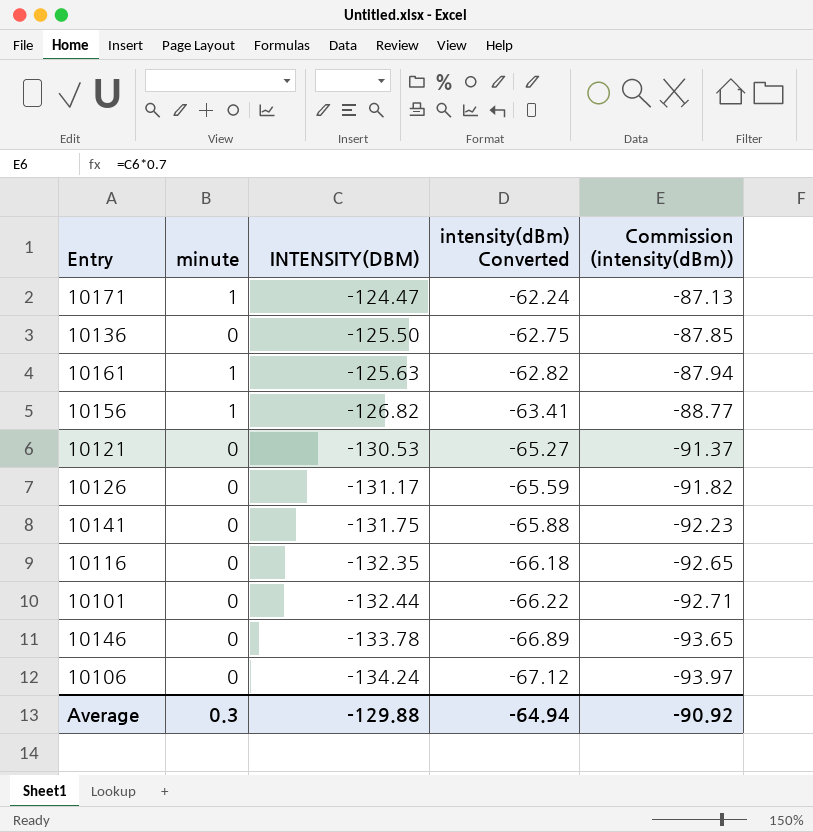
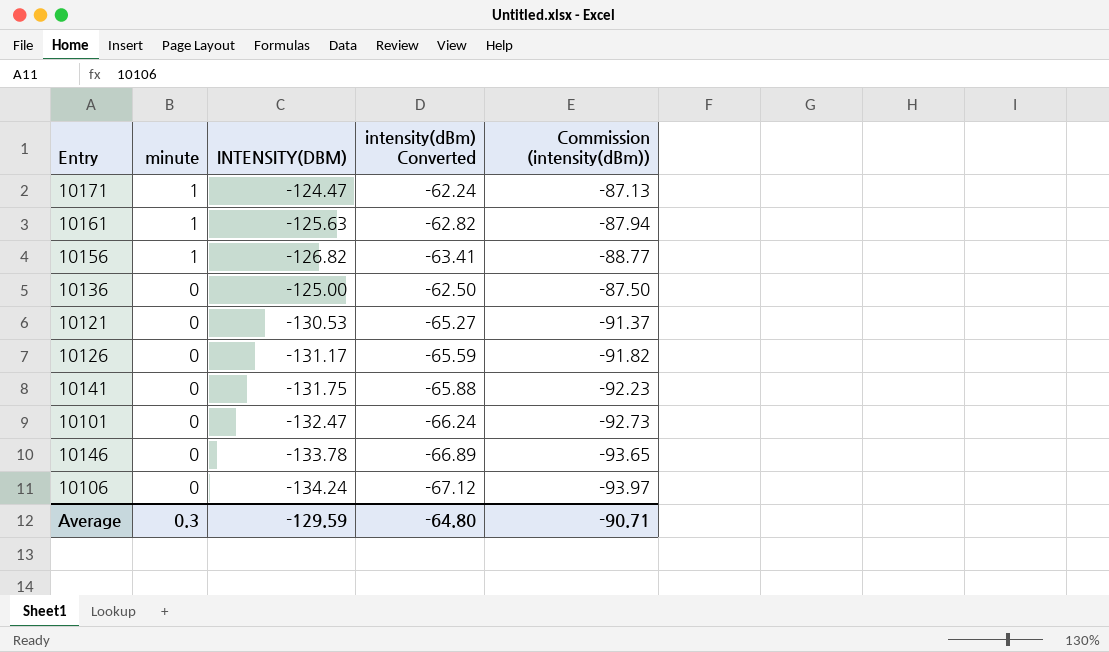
row order: INTENSITY(DBM) descending -> minute descending
row 10116: 0 | -132.35 | -66.18 | -92.65 -> none
10136 | INTENSITY(DBM): -125.50 -> -125.00
10136 | intensity(dBm) Converted: -62.75 -> -62.50
10136 | Commission (intensity(dBm)): -87.85 -> -87.50
10101 | INTENSITY(DBM): -132.44 -> -132.47
10101 | intensity(dBm) Converted: -66.22 -> -66.24
10101 | Commission (intensity(dBm)): -92.71 -> -92.73
Average | INTENSITY(DBM): -129.88 -> -129.59
Average | intensity(dBm) Converted: -64.94 -> -64.80
Average | Commission (intensity(dBm)): -90.92 -> -90.71

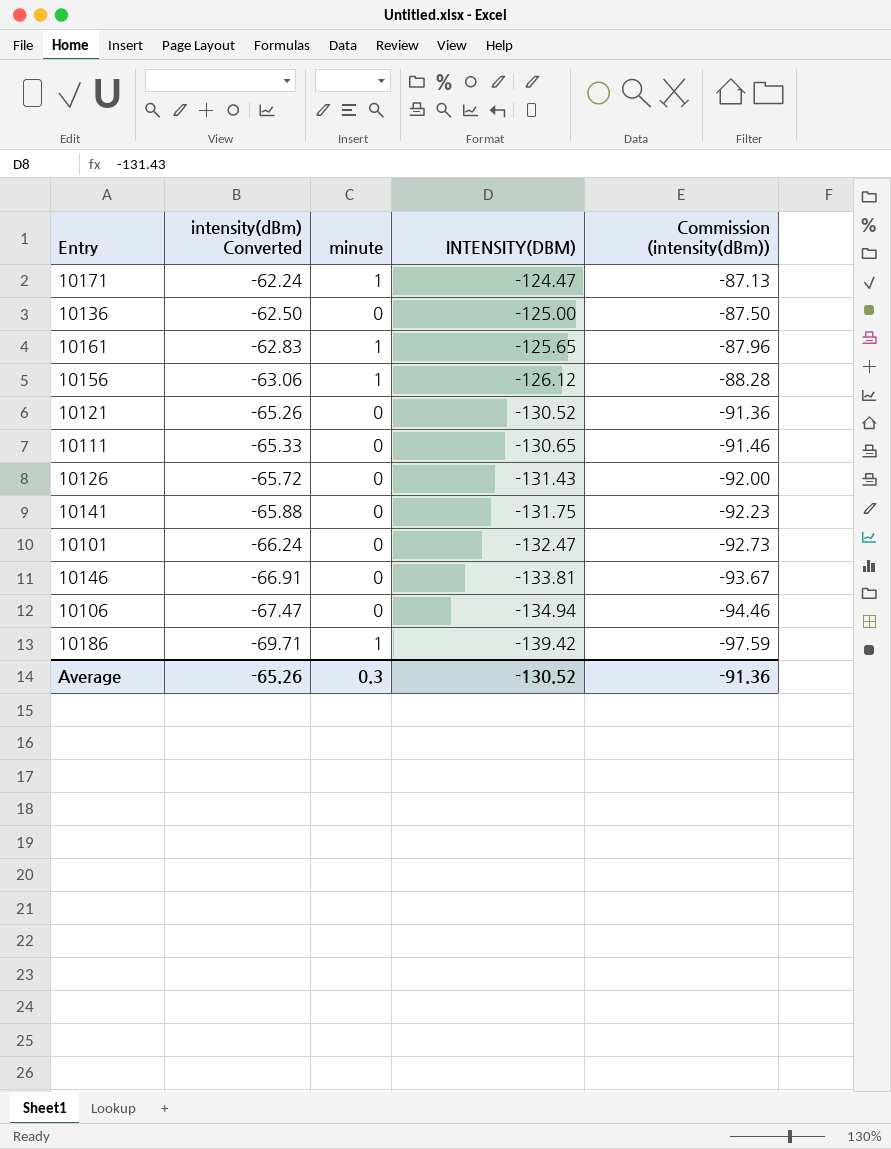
row order: minute descending -> intensity(dBm) Converted descending
column intensity(dBm) Converted | position: 4 -> 2
10161 | intensity(dBm) Converted: -62.82 -> -62.83
10161 | INTENSITY(DBM): -125.63 -> -125.65
10161 | Commission (intensity(dBm)): -87.94 -> -87.96
10156 | intensity(dBm) Converted: -63.41 -> -63.06
10156 | INTENSITY(DBM): -126.82 -> -126.12
10156 | Commission (intensity(dBm)): -88.77 -> -88.28
10121 | intensity(dBm) Converted: -65.27 -> -65.26
10121 | INTENSITY(DBM): -130.53 -> -130.52
10121 | Commission (intensity(dBm)): -91.37 -> -91.36
row 10111: none -> -65.33 | 0 | -130.65 | -91.46
10126 | intensity(dBm) Converted: -65.59 -> -65.72
10126 | INTENSITY(DBM): -131.17 -> -131.43
10126 | Commission (intensity(dBm)): -91.82 -> -92.00
10146 | intensity(dBm) Converted: -66.89 -> -66.91
10146 | INTENSITY(DBM): -133.78 -> -133.81
10146 | Commission (intensity(dBm)): -93.65 -> -93.67
10106 | intensity(dBm) Converted: -67.12 -> -67.47
10106 | INTENSITY(DBM): -134.24 -> -134.94
10106 | Commission (intensity(dBm)): -93.97 -> -94.46
row 10186: none -> -69.71 | 1 | -139.42 | -97.59
Average | intensity(dBm) Converted: -64.80 -> -65.26
Average | INTENSITY(DBM): -129.59 -> -130.52
Average | Commission (intensity(dBm)): -90.71 -> -91.36

